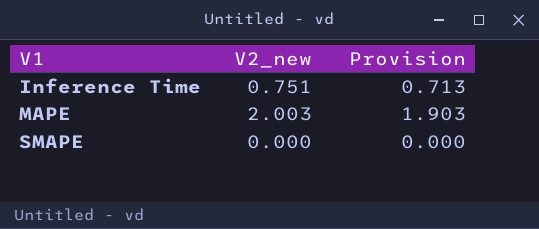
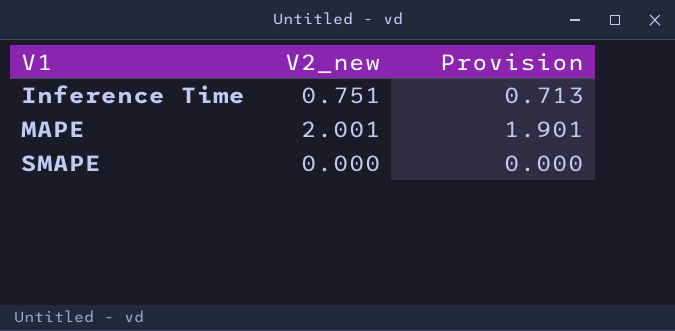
MAPE | V2_new: 2.003 -> 2.001
MAPE | Provision: 1.903 -> 1.901

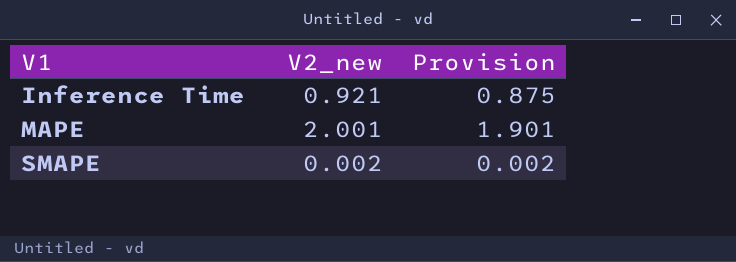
Inference Time | V2_new: 0.751 -> 0.921
Inference Time | Provision: 0.713 -> 0.875
SMAPE | V2_new: 0.000 -> 0.002
SMAPE | Provision: 0.000 -> 0.002

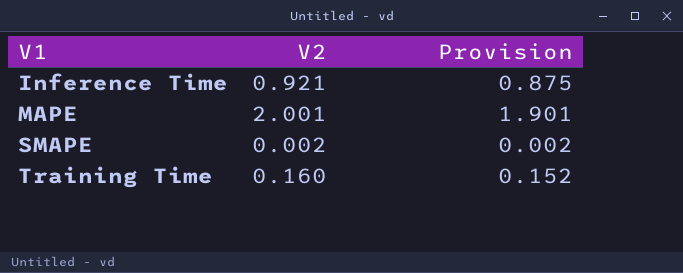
column name: V2_new -> V2
row Training Time: none -> 0.160 | 0.152

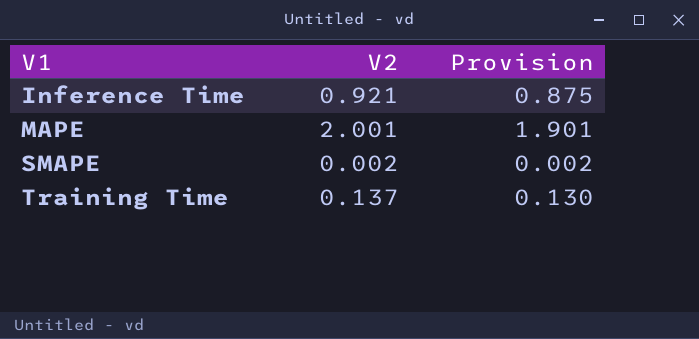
Training Time | V2: 0.160 -> 0.137
Training Time | Provision: 0.152 -> 0.130

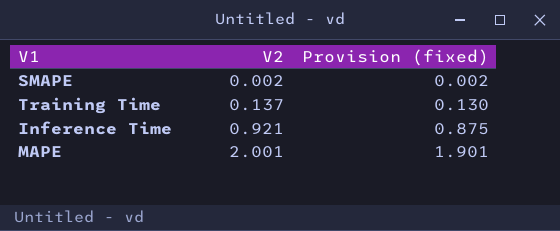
row order: V1 ascending -> V2 ascending
column name: Provision -> Provision (fixed)

